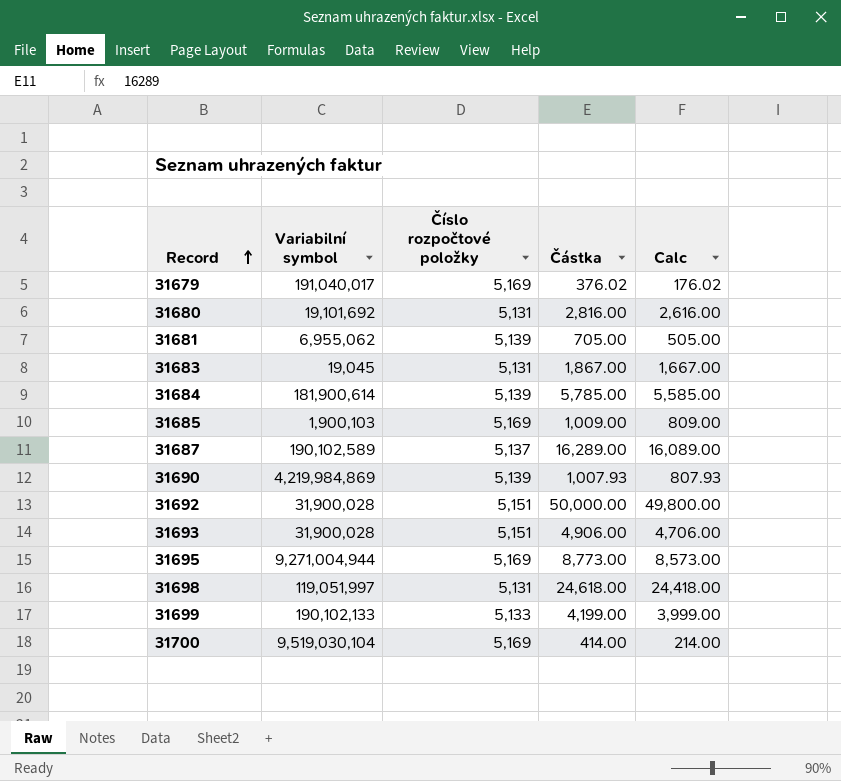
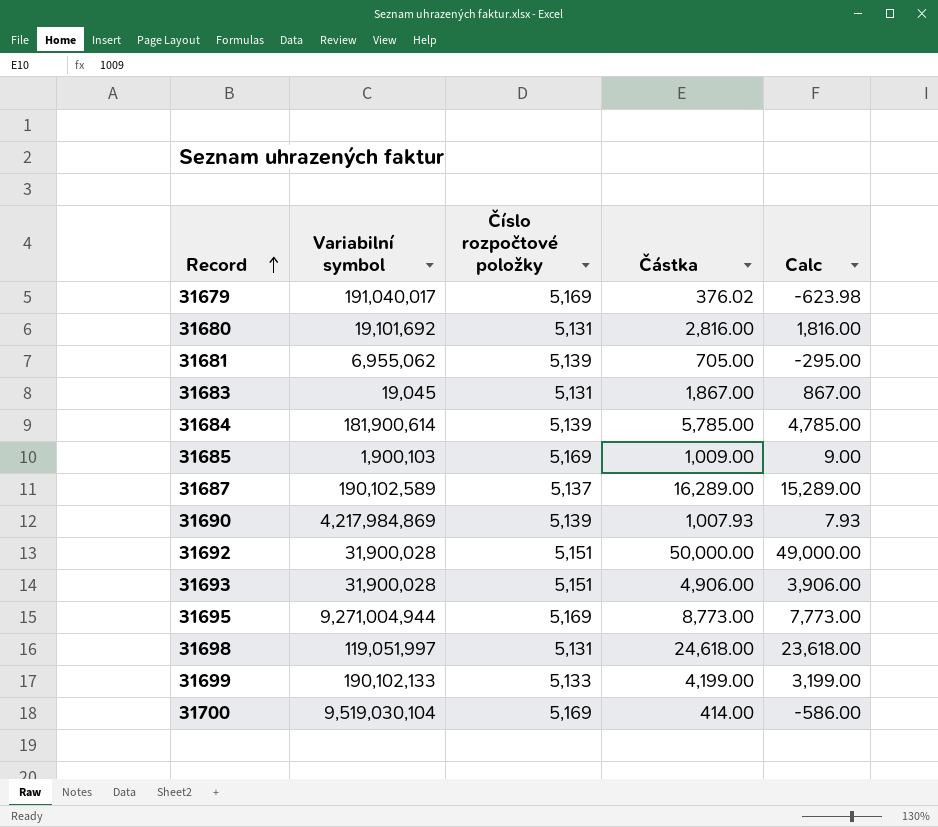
column Calc | formula: [Částka] - 200 -> [Částka] - 1000
31690 | Variabilní symbol: 4,219,984,869 -> 4,217,984,869

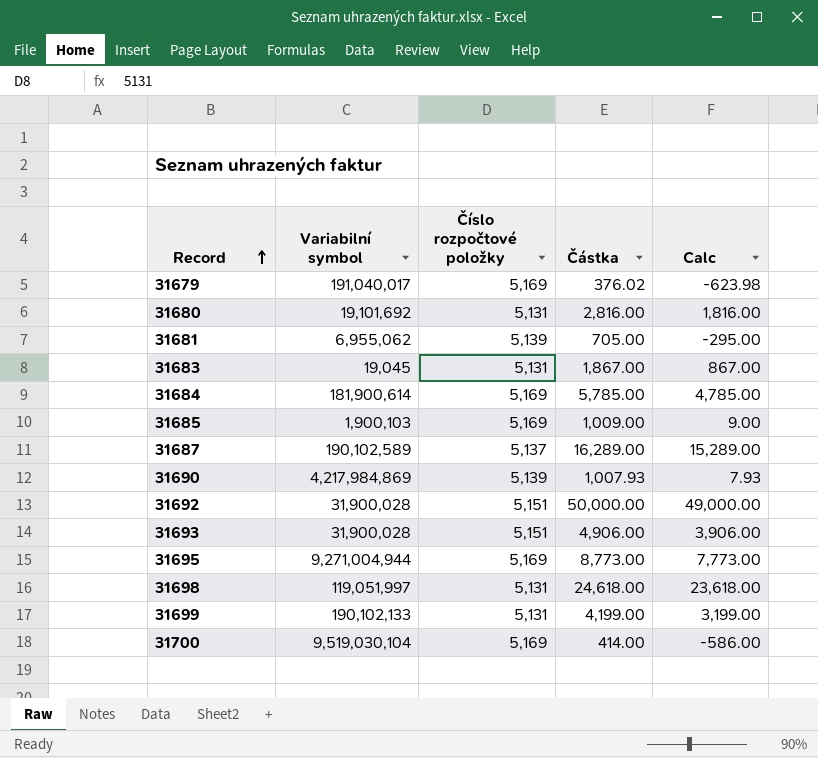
31684 | Číslo rozpočtové položky: 5,139 -> 5,169
31699 | Číslo rozpočtové položky: 5,133 -> 5,131

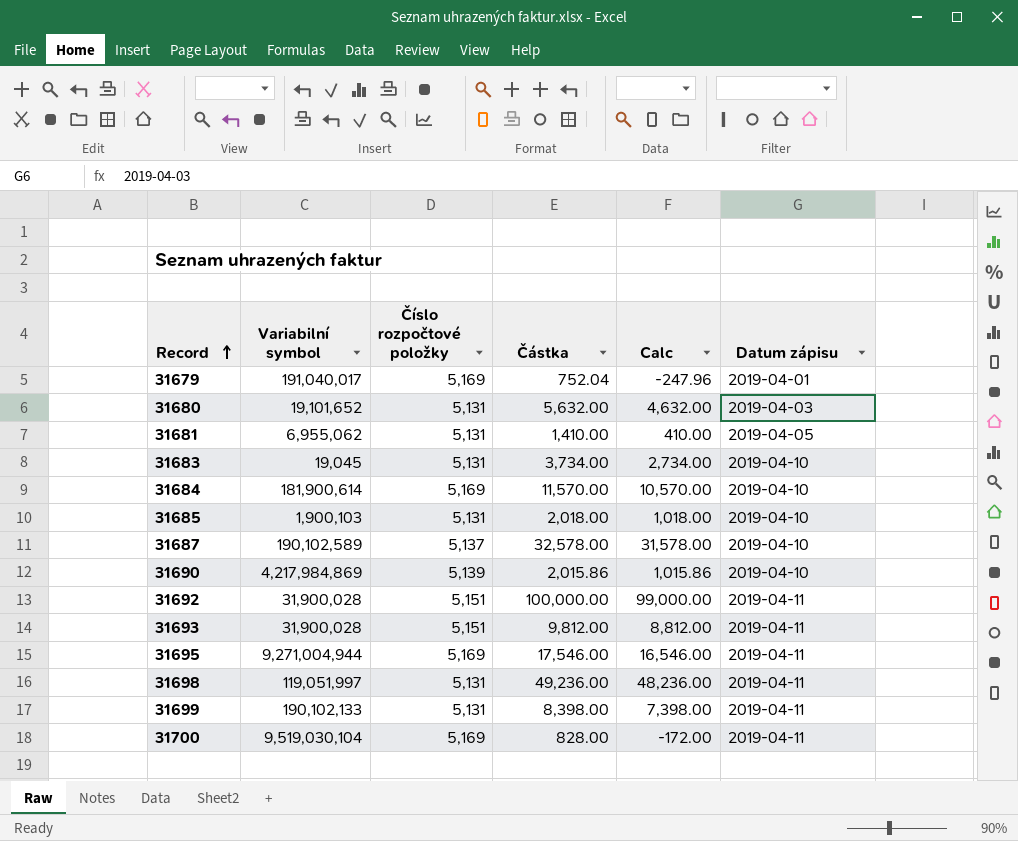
column Datum zápisu | position: none -> 6
31679 | Částka: 376.02 -> 752.04
31679 | Calc: -623.98 -> -247.96
31680 | Variabilní symbol: 19,101,692 -> 19,101,652
31680 | Částka: 2,816.00 -> 5,632.00
31680 | Calc: 1,816.00 -> 4,632.00
31681 | Číslo rozpočtové položky: 5,139 -> 5,131
31681 | Částka: 705.00 -> 1,410.00
31681 | Calc: -295.00 -> 410.00
31683 | Částka: 1,867.00 -> 3,734.00
31683 | Calc: 867.00 -> 2,734.00
31684 | Částka: 5,785.00 -> 11,570.00
31684 | Calc: 4,785.00 -> 10,570.00
31685 | Číslo rozpočtové položky: 5,169 -> 5,131
31685 | Částka: 1,009.00 -> 2,018.00
31685 | Calc: 9.00 -> 1,018.00
31687 | Částka: 16,289.00 -> 32,578.00
31687 | Calc: 15,289.00 -> 31,578.00
31690 | Částka: 1,007.93 -> 2,015.86
31690 | Calc: 7.93 -> 1,015.86
31692 | Částka: 50,000.00 -> 100,000.00
31692 | Calc: 49,000.00 -> 99,000.00
31693 | Částka: 4,906.00 -> 9,812.00
31693 | Calc: 3,906.00 -> 8,812.00
31695 | Částka: 8,773.00 -> 17,546.00
31695 | Calc: 7,773.00 -> 16,546.00
31698 | Částka: 24,618.00 -> 49,236.00
31698 | Calc: 23,618.00 -> 48,236.00
31699 | Částka: 4,199.00 -> 8,398.00
31699 | Calc: 3,199.00 -> 7,398.00
31700 | Částka: 414.00 -> 828.00
31700 | Calc: -586.00 -> -172.00

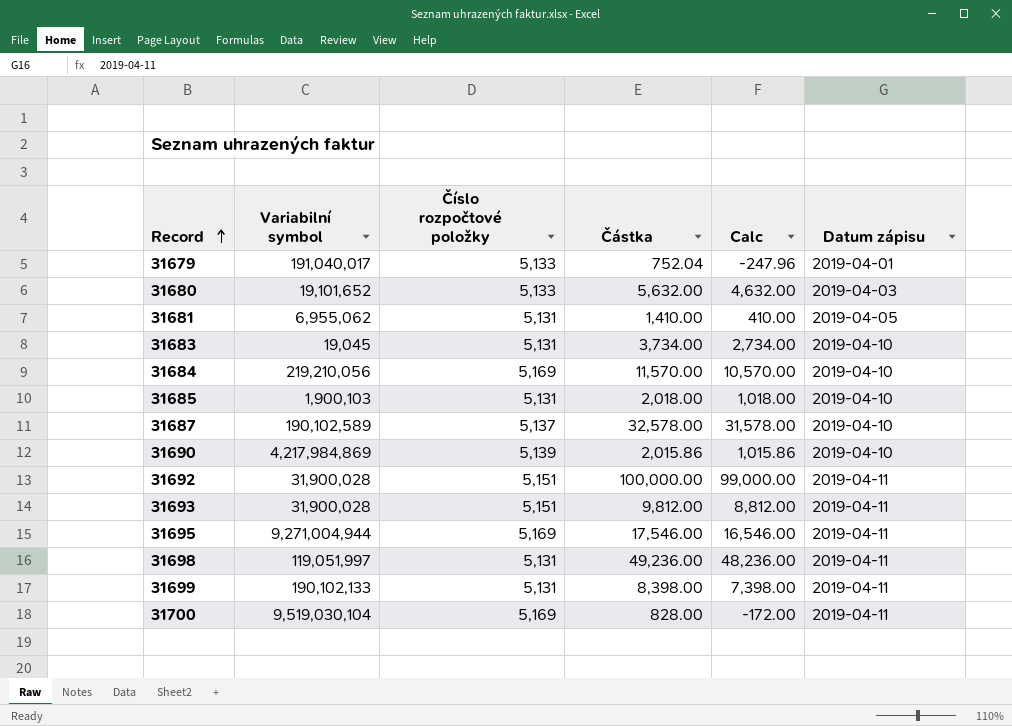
31679 | Číslo rozpočtové položky: 5,169 -> 5,133
31680 | Číslo rozpočtové položky: 5,131 -> 5,133
31684 | Variabilní symbol: 181,900,614 -> 219,210,056

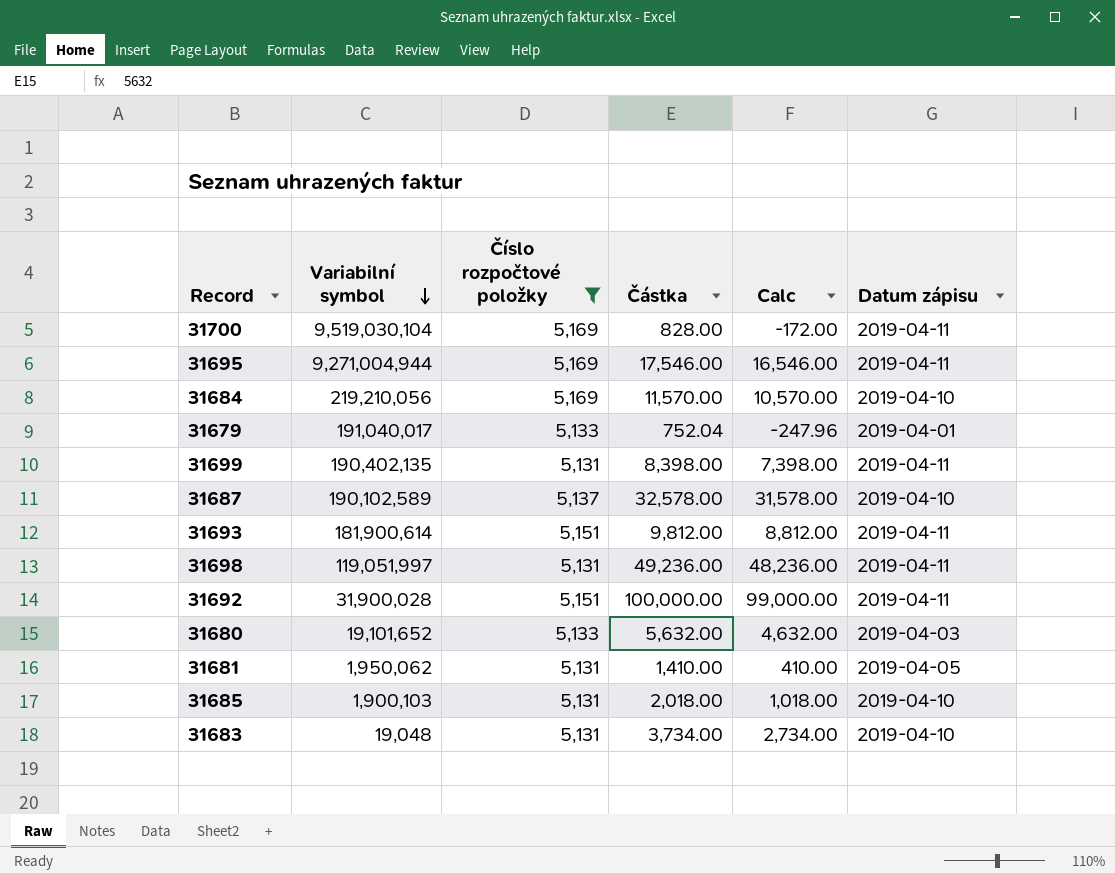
filter: none -> Číslo rozpočtové položky != 5,139
row order: Record ascending -> Variabilní symbol descending
31699 | Variabilní symbol: 190,102,133 -> 190,402,135
31693 | Variabilní symbol: 31,900,028 -> 181,900,614
31681 | Variabilní symbol: 6,955,062 -> 1,950,062
31683 | Variabilní symbol: 19,045 -> 19,048

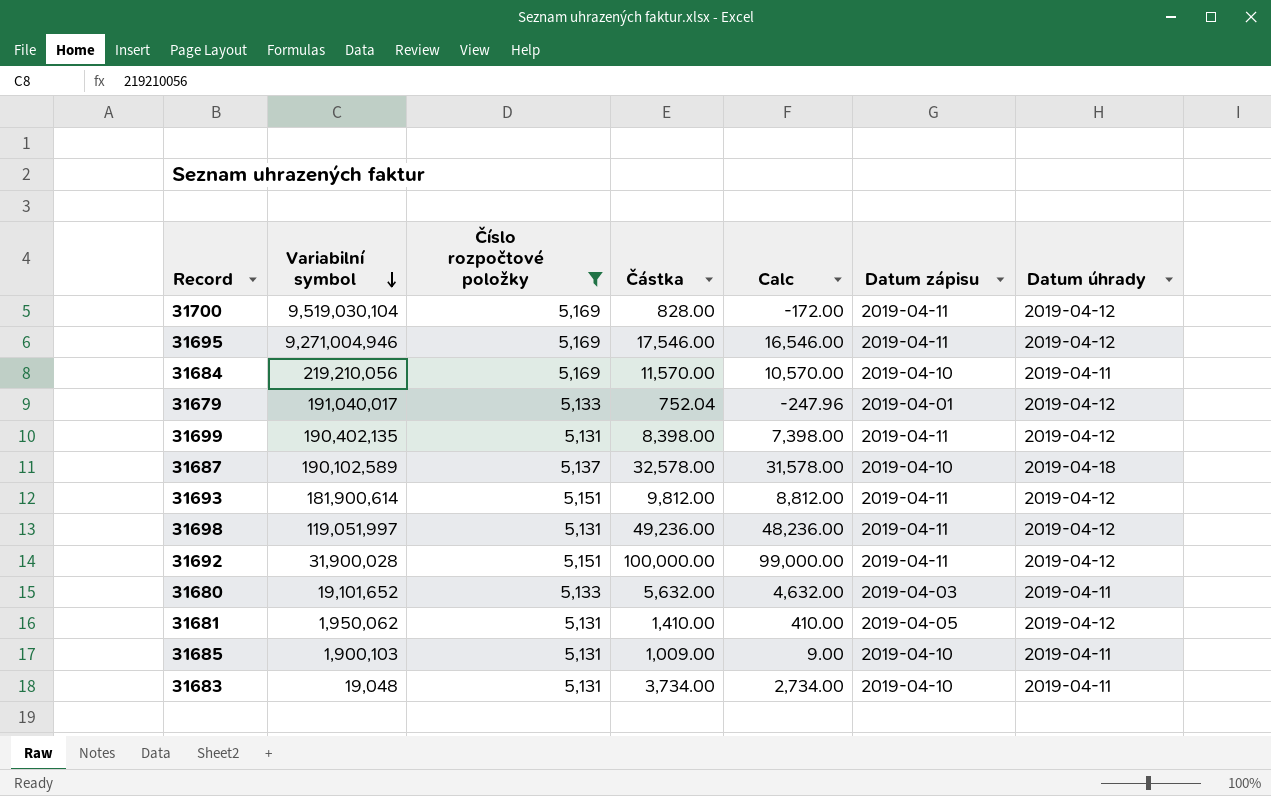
column Datum úhrady | position: none -> 7
31695 | Variabilní symbol: 9,271,004,944 -> 9,271,004,946
31685 | Částka: 2,018.00 -> 1,009.00
31685 | Calc: 1,018.00 -> 9.00

